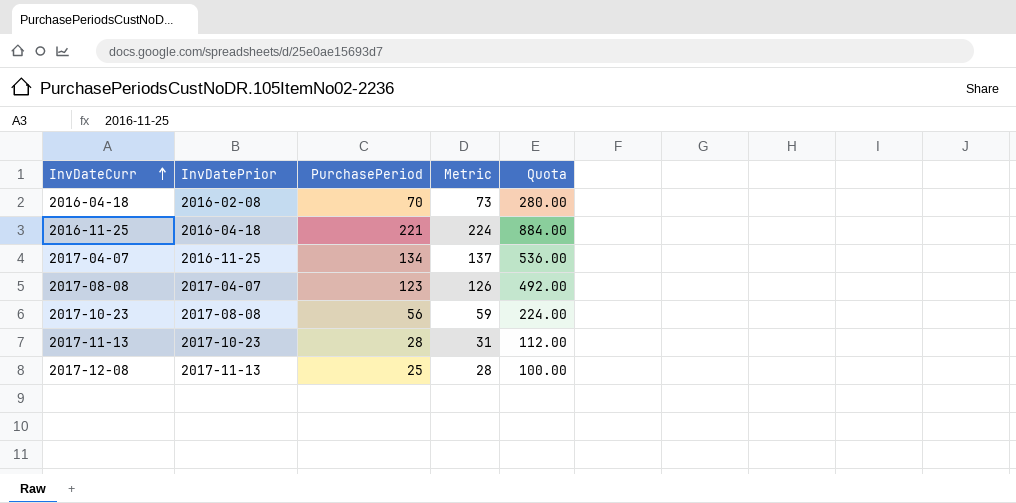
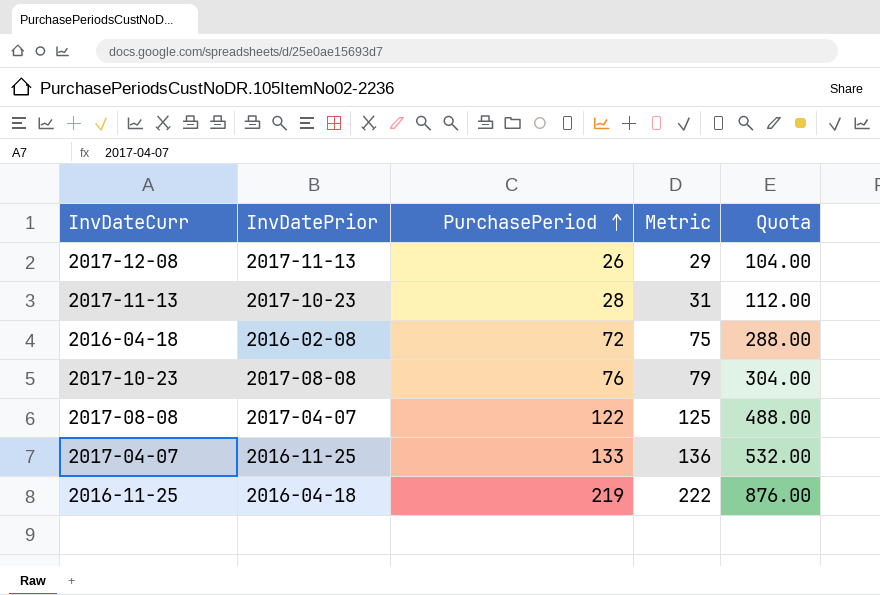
row order: InvDateCurr ascending -> PurchasePeriod ascending
2017-12-08 | PurchasePeriod: 25 -> 26
2017-12-08 | Metric: 28 -> 29
2017-12-08 | Quota: 100.00 -> 104.00
2016-04-18 | PurchasePeriod: 70 -> 72
2016-04-18 | Metric: 73 -> 75
2016-04-18 | Quota: 280.00 -> 288.00
2017-10-23 | PurchasePeriod: 56 -> 76
2017-10-23 | Metric: 59 -> 79
2017-10-23 | Quota: 224.00 -> 304.00
2017-08-08 | PurchasePeriod: 123 -> 122
2017-08-08 | Metric: 126 -> 125
2017-08-08 | Quota: 492.00 -> 488.00
2017-04-07 | PurchasePeriod: 134 -> 133
2017-04-07 | Metric: 137 -> 136
2017-04-07 | Quota: 536.00 -> 532.00
2016-11-25 | PurchasePeriod: 221 -> 219
2016-11-25 | Metric: 224 -> 222
2016-11-25 | Quota: 884.00 -> 876.00

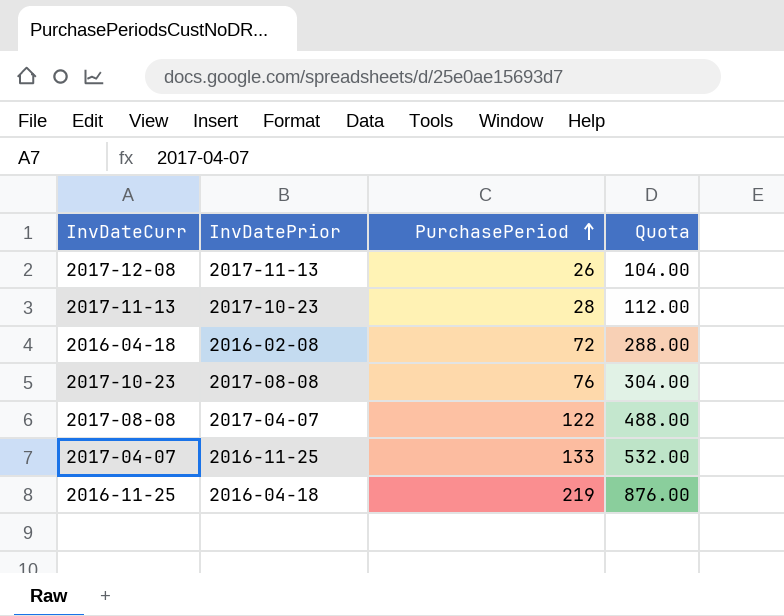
column Metric | formula: [PurchasePeriod] + 3 -> none

